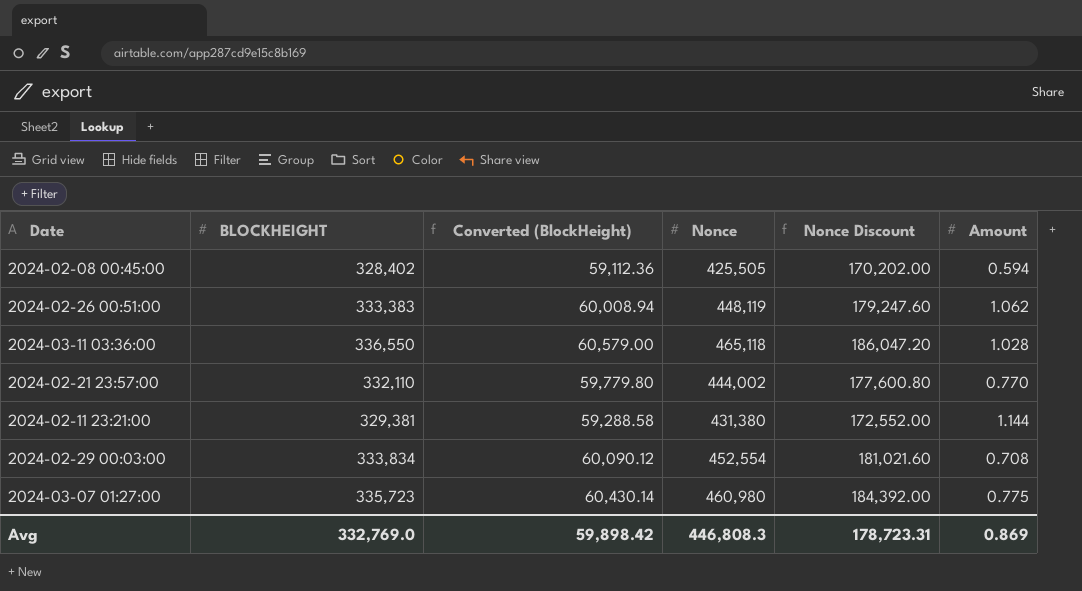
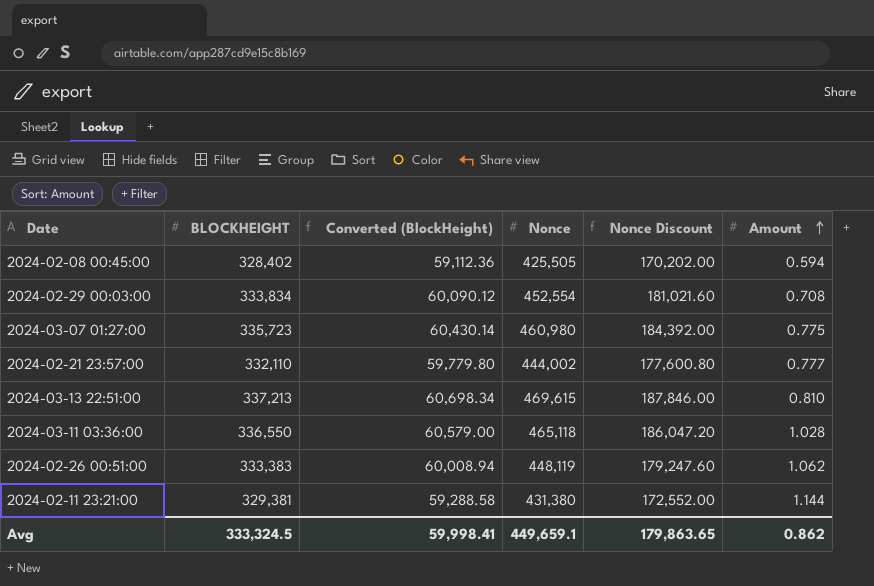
row order: none -> Amount ascending
2024-02-21 23:57:00 | Amount: 0.770 -> 0.777
row 2024-03-13 22:51:00: none -> 337,213 | 60,698.34 | 469,615 | 187,846.00 | 0.810
Avg | BLOCKHEIGHT: 332,769.0 -> 333,324.5
Avg | Converted (BlockHeight): 59,898.42 -> 59,998.41
Avg | Nonce: 446,808.3 -> 449,659.1
Avg | Nonce Discount: 178,723.31 -> 179,863.65
Avg | Amount: 0.869 -> 0.862

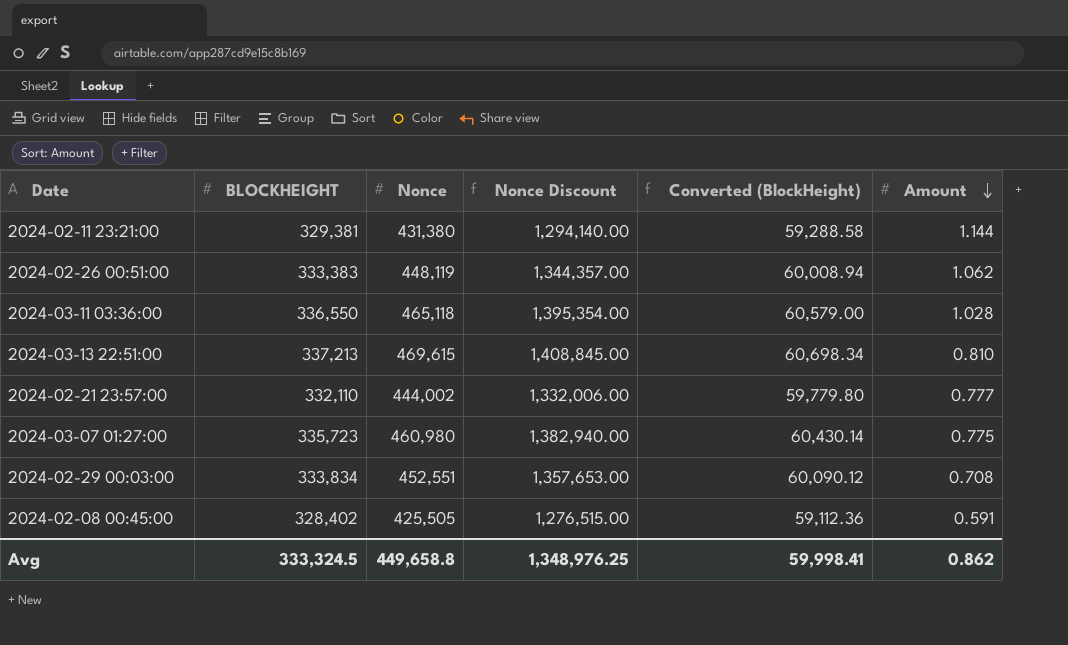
row order: Amount ascending -> Amount descending
column Nonce Discount | formula: [Nonce] * 0.4 -> [Nonce] * 3
column Converted (BlockHeight) | position: 3 -> 5
2024-02-29 00:03:00 | Nonce: 452,554 -> 452,551
2024-02-08 00:45:00 | Amount: 0.594 -> 0.591
Avg | Nonce: 449,659.1 -> 449,658.8
Avg | Nonce Discount: 179,863.65 -> 1,348,976.25

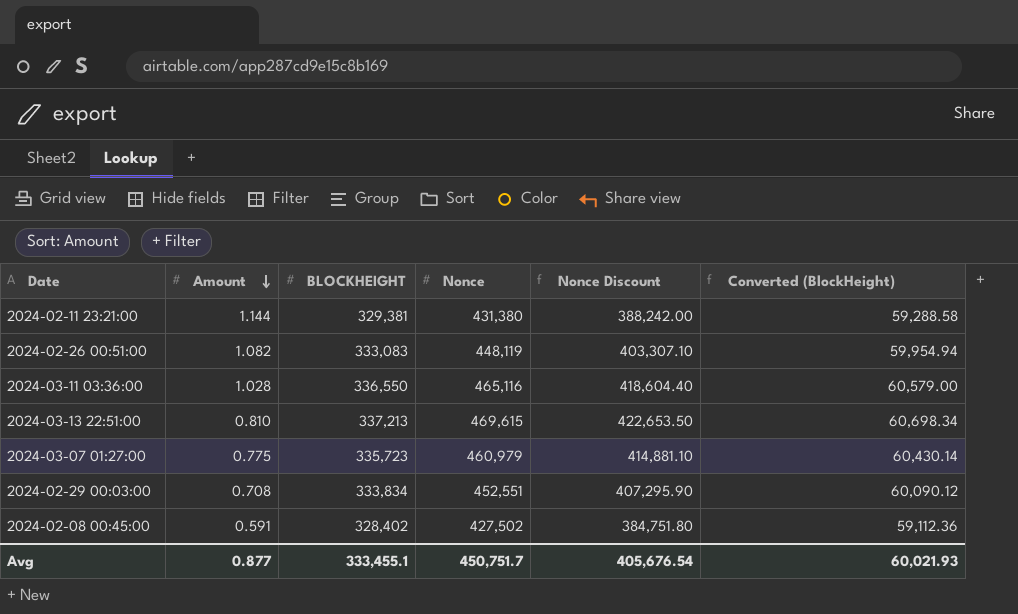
column Amount | position: 6 -> 2
column Nonce Discount | formula: [Nonce] * 3 -> [Nonce] * 0.9
row 2024-02-21 23:57:00: 332,110 | 444,002 | 1,332,006.00 | 59,779.80 | 0.777 -> none
2024-02-26 00:51:00 | Amount: 1.062 -> 1.082
2024-02-26 00:51:00 | BLOCKHEIGHT: 333,383 -> 333,083
2024-02-26 00:51:00 | Converted (BlockHeight): 60,008.94 -> 59,954.94
2024-03-11 03:36:00 | Nonce: 465,118 -> 465,116
2024-03-07 01:27:00 | Nonce: 460,980 -> 460,979
2024-02-08 00:45:00 | Nonce: 425,505 -> 427,502
Avg | Amount: 0.862 -> 0.877
Avg | BLOCKHEIGHT: 333,324.5 -> 333,455.1
Avg | Nonce: 449,658.8 -> 450,751.7
Avg | Nonce Discount: 1,348,976.25 -> 405,676.54
Avg | Converted (BlockHeight): 59,998.41 -> 60,021.93

